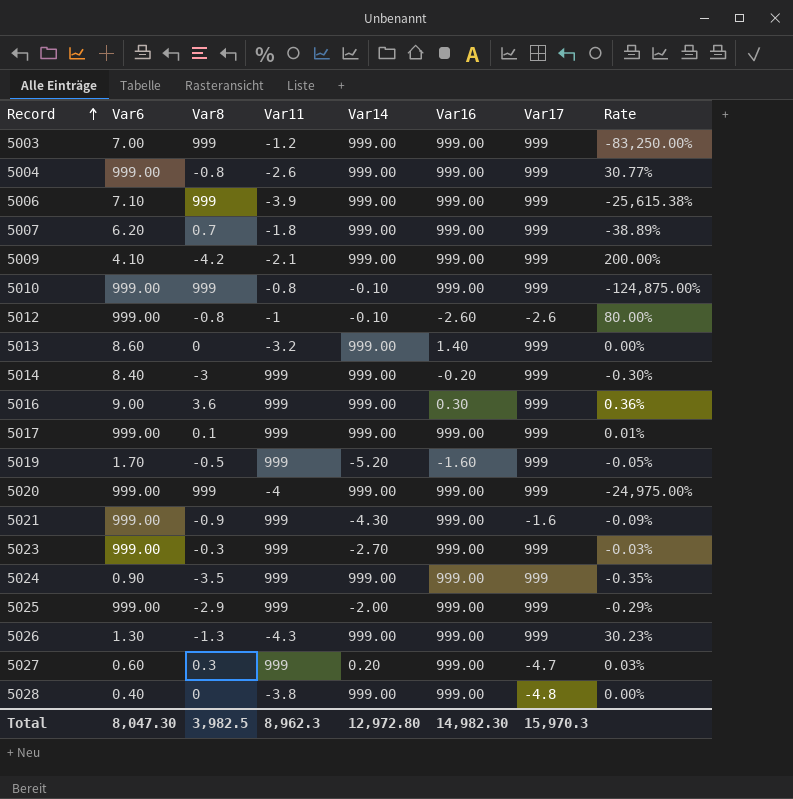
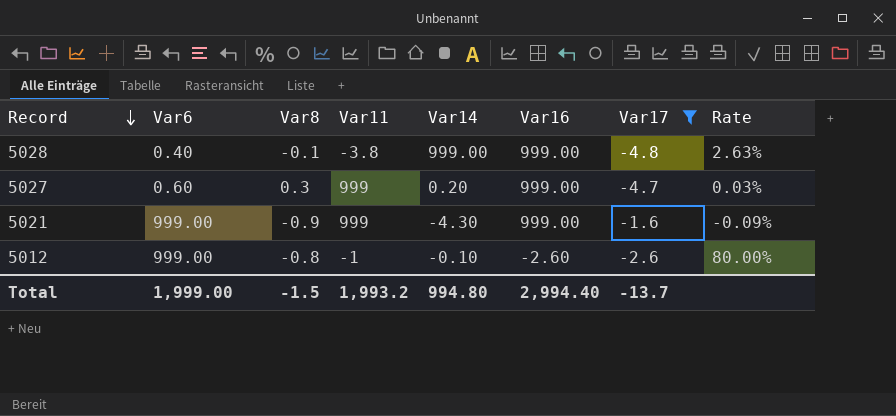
filter: none -> Var17 != 999
row order: Record ascending -> Record descending
5028 | Var8: 0 -> -0.1
5028 | Rate: 0.00% -> 2.63%
Total | Var6: 8,047.30 -> 1,999.00
Total | Var8: 3,982.5 -> -1.5
Total | Var11: 8,962.3 -> 1,993.2
Total | Var14: 12,972.80 -> 994.80
Total | Var16: 14,982.30 -> 2,994.40
Total | Var17: 15,970.3 -> -13.7

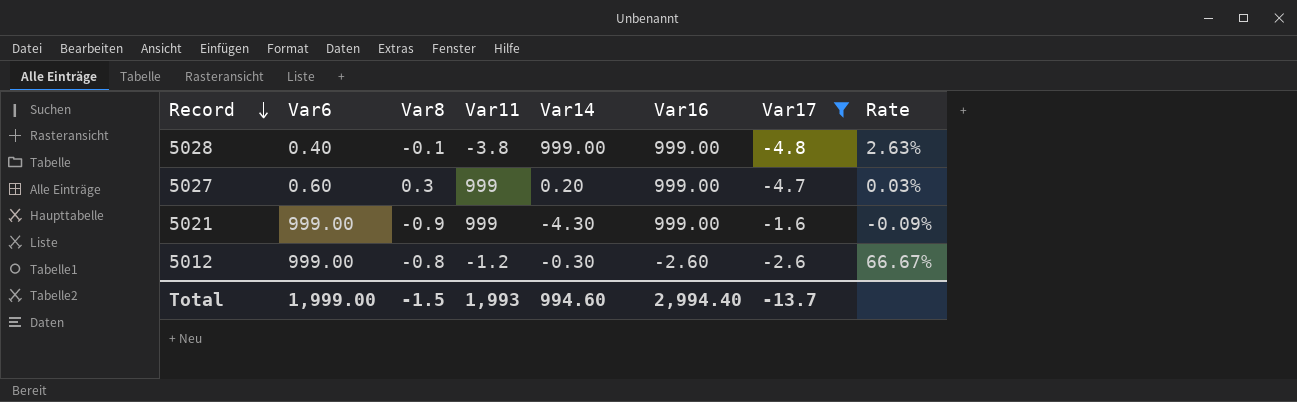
5012 | Var11: -1 -> -1.2
5012 | Var14: -0.10 -> -0.30
5012 | Rate: 80.00% -> 66.67%
Total | Var11: 1,993.2 -> 1,993
Total | Var14: 994.80 -> 994.60

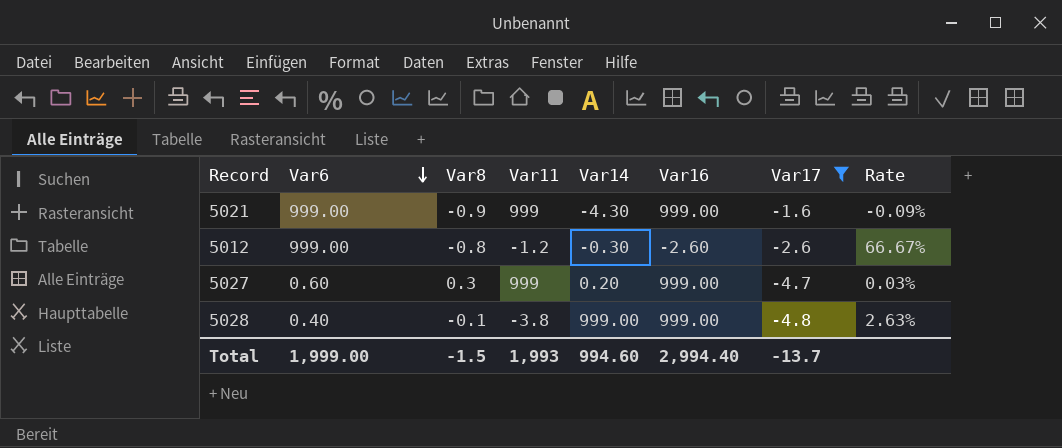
row order: Record descending -> Var6 descending

